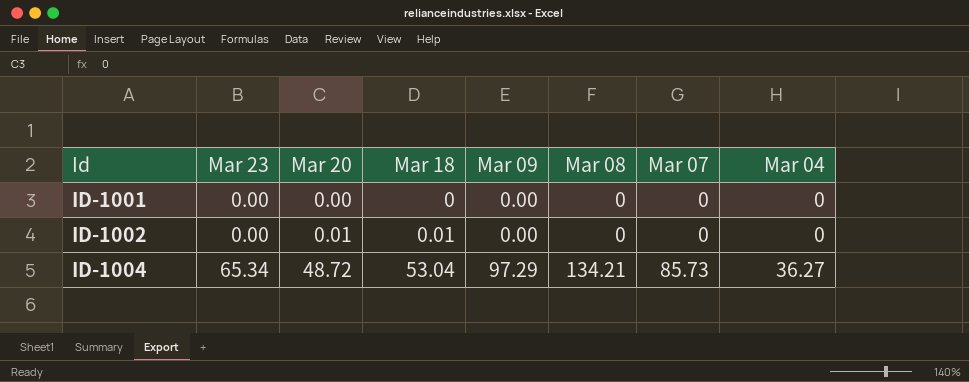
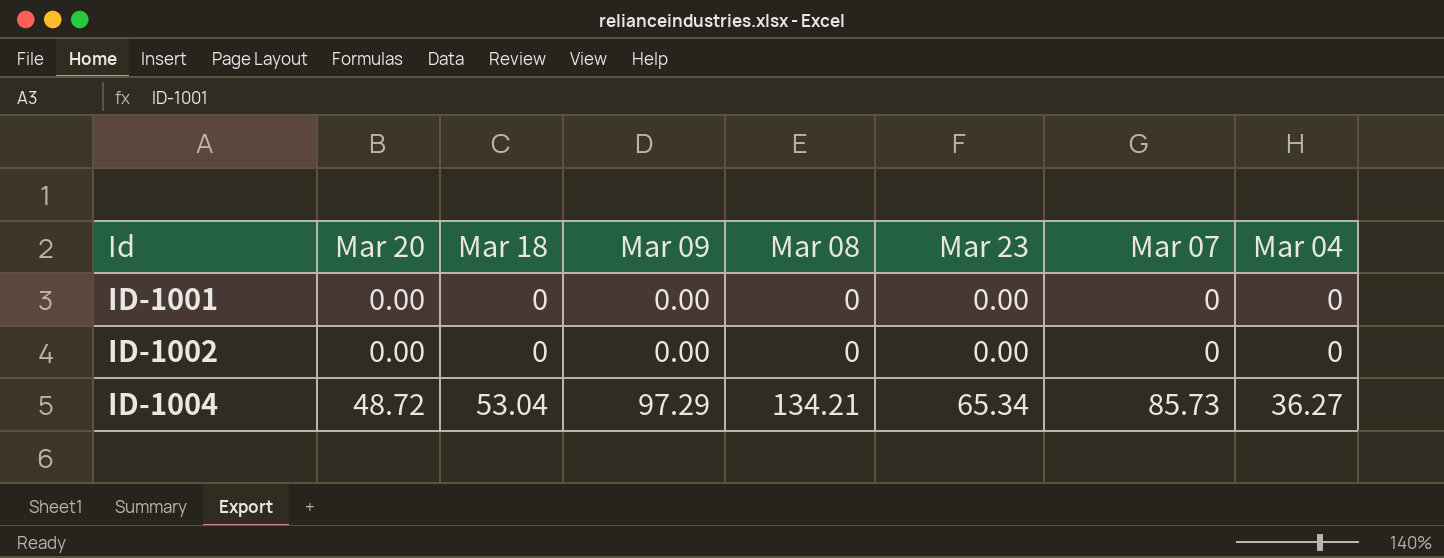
column Mar 23 | position: 2 -> 6
ID-1002 | Mar 20: 0.01 -> 0.00
ID-1002 | Mar 18: 0.01 -> 0

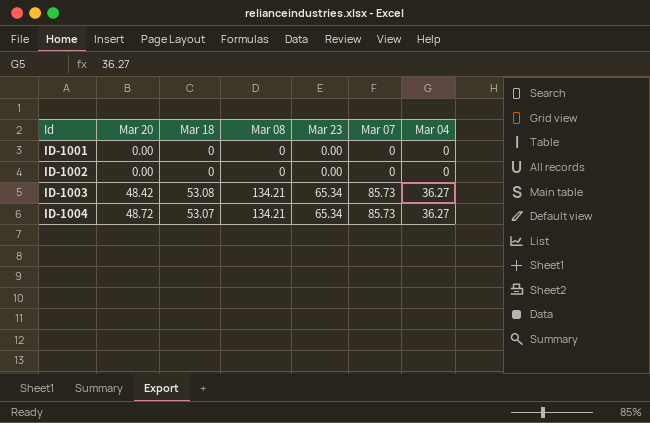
column Mar 09 | position: 4 -> none
row ID-1003: none -> 48.42 | 53.08 | 134.21 | 65.34 | 85.73 | 36.27
ID-1004 | Mar 18: 53.04 -> 53.07

